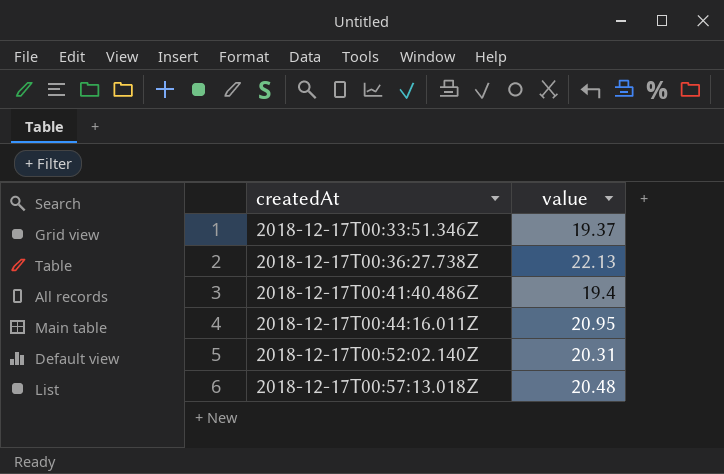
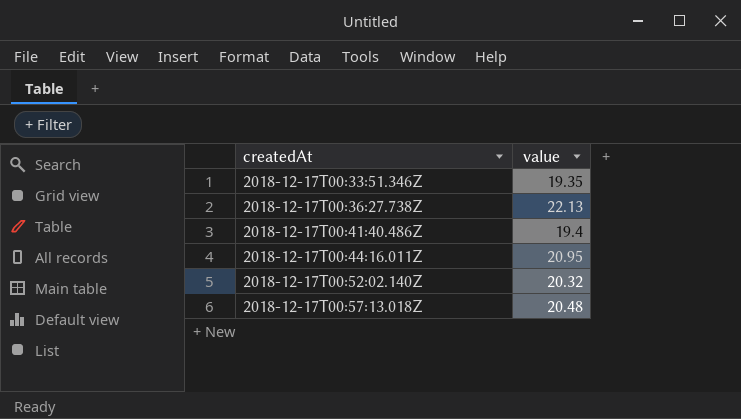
2018-12-17T00:33:51.346Z | value: 19.37 -> 19.35
2018-12-17T00:52:02.140Z | value: 20.31 -> 20.32

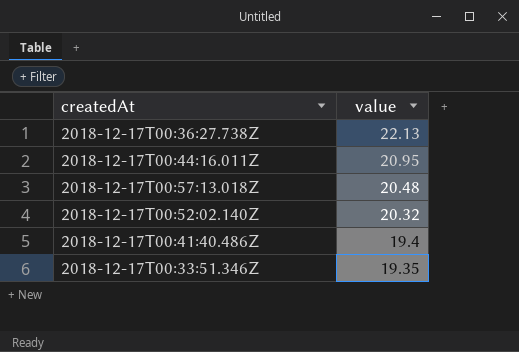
row order: createdAt ascending -> value descending

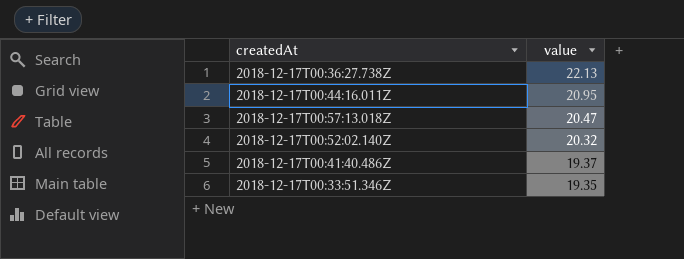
2018-12-17T00:57:13.018Z | value: 20.48 -> 20.47
2018-12-17T00:41:40.486Z | value: 19.4 -> 19.37

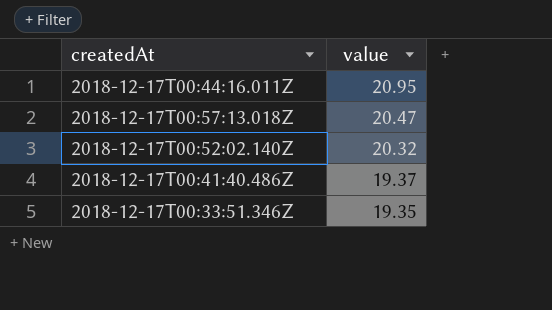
row 2018-12-17T00:36:27.738Z: 22.13 -> none

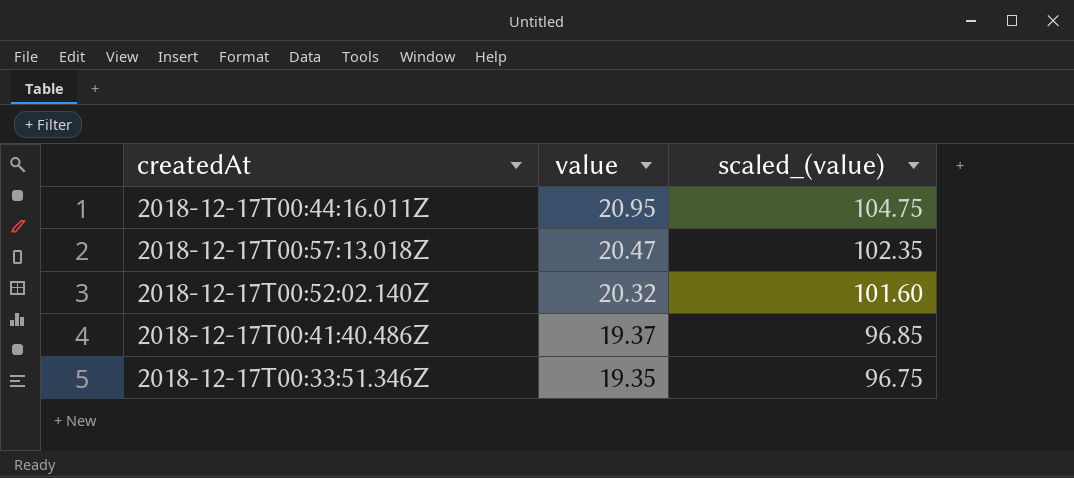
column scaled_(value) | formula: none -> [value] * 5

